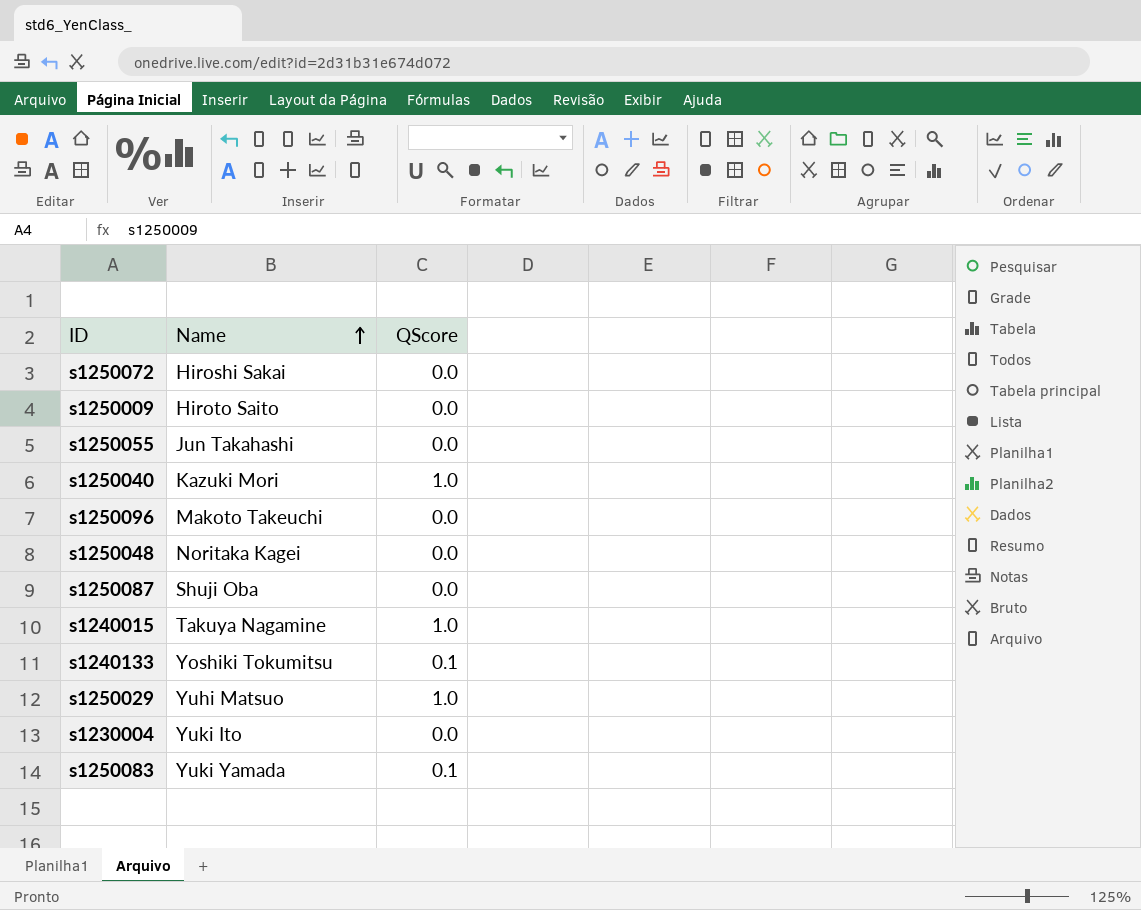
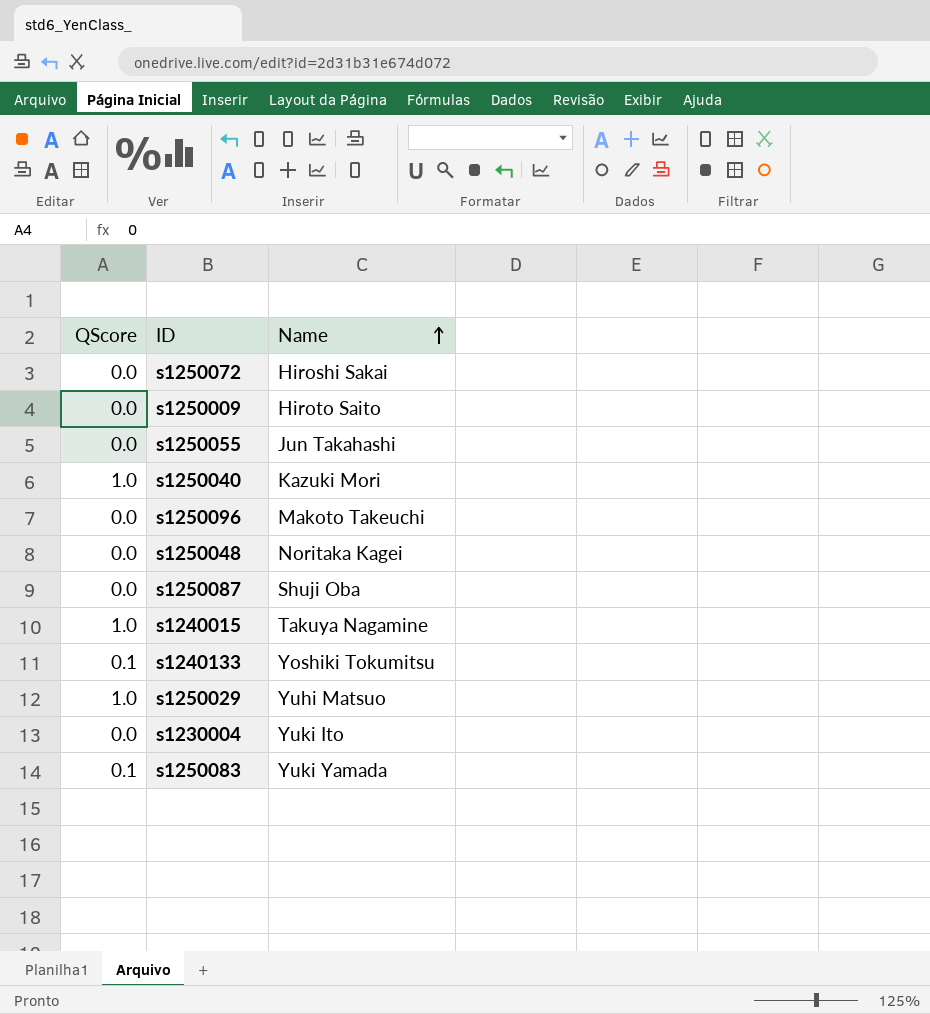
column QScore | position: 3 -> 1

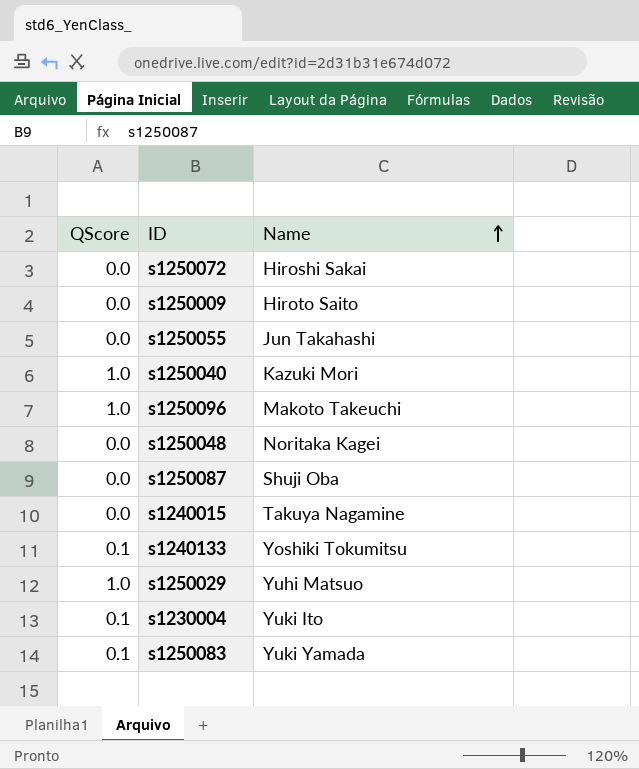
s1250096 | QScore: 0.0 -> 1.0
s1240015 | QScore: 1.0 -> 0.0
s1230004 | QScore: 0.0 -> 0.1

